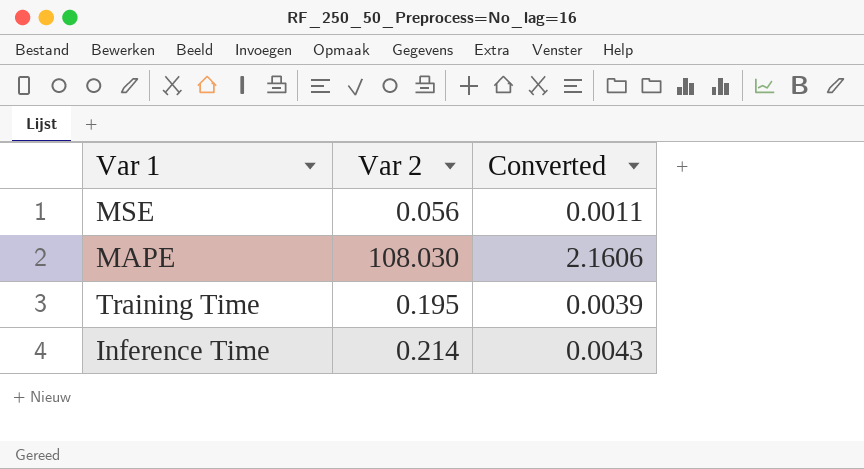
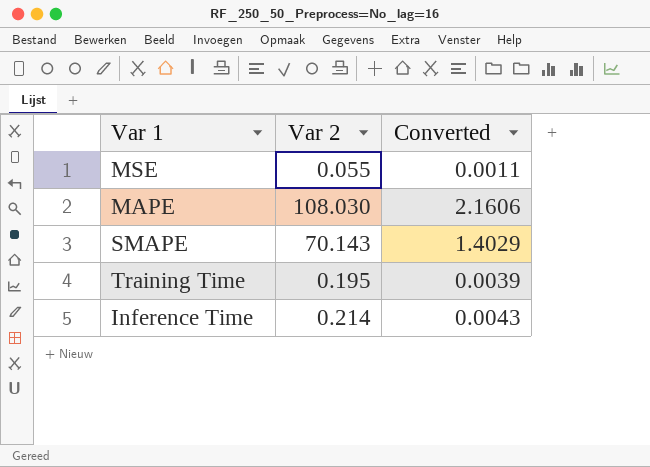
MSE | Var 2: 0.056 -> 0.055
row SMAPE: none -> 70.143 | 1.4029

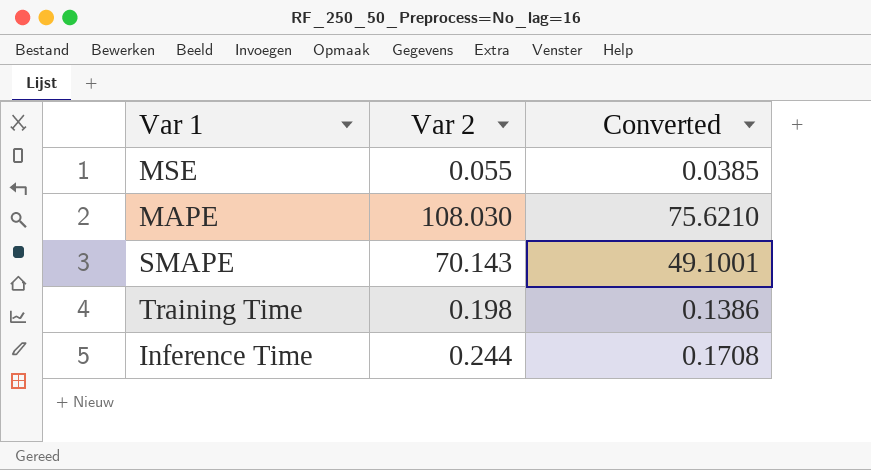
column Converted | formula: [Var 2] * 0.02 -> [Var 2] * 0.7
Training Time | Var 2: 0.195 -> 0.198
Inference Time | Var 2: 0.214 -> 0.244

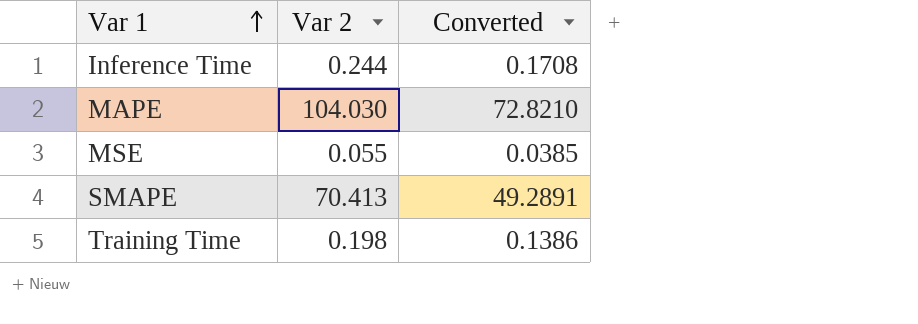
row order: none -> Var 1 ascending
MAPE | Var 2: 108.030 -> 104.030
MAPE | Converted: 75.6210 -> 72.8210
SMAPE | Var 2: 70.143 -> 70.413
SMAPE | Converted: 49.1001 -> 49.2891

